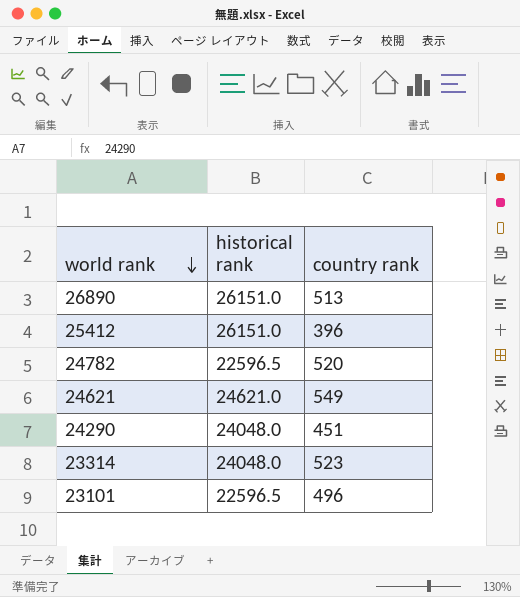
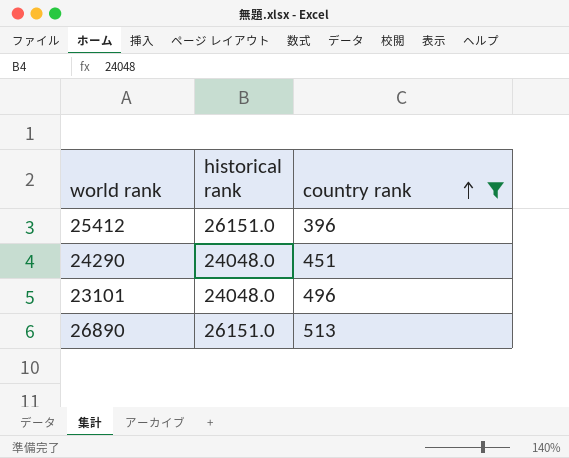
filter: none -> country rank <= 513
row order: world rank descending -> country rank ascending
23101 | historical rank: 22596.5 -> 24048.0

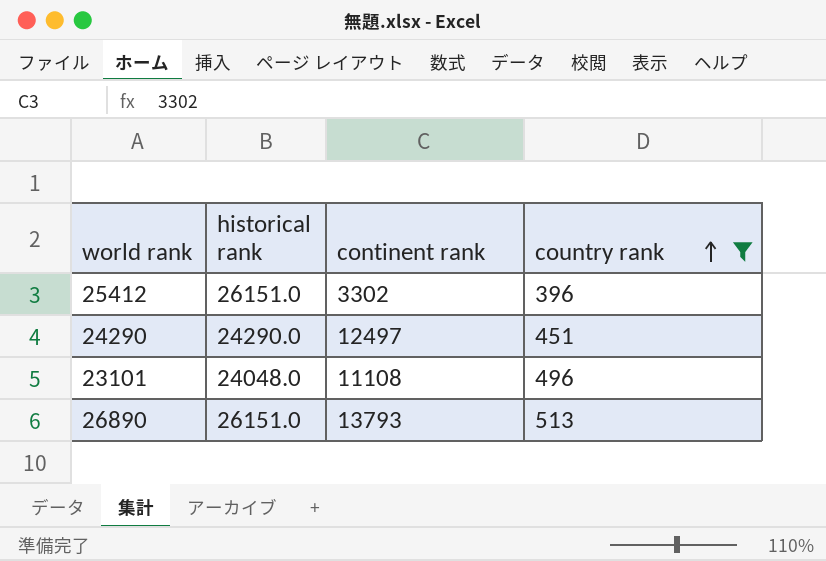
column continent rank | position: none -> 3
24290 | historical rank: 24048.0 -> 24290.0

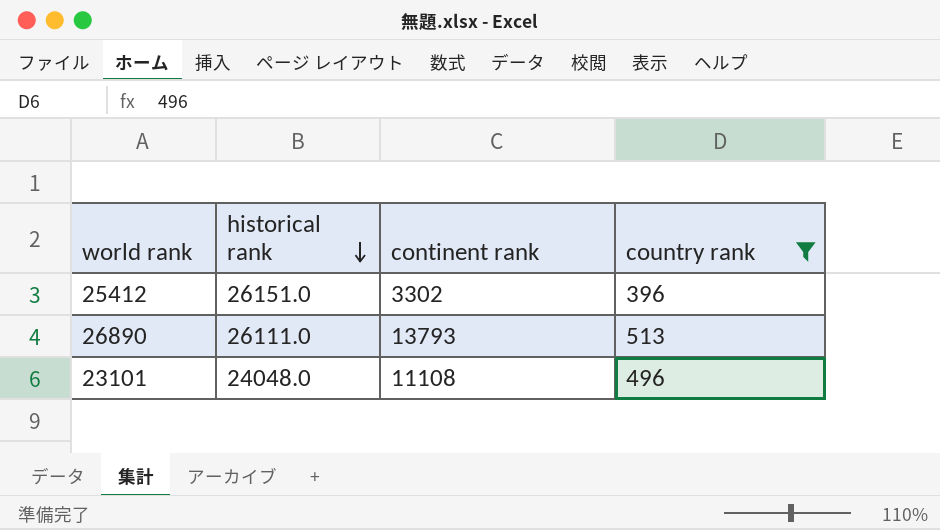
row order: country rank ascending -> historical rank descending
row 24290: 24290.0 | 12497 | 451 -> none
26890 | historical rank: 26151.0 -> 26111.0

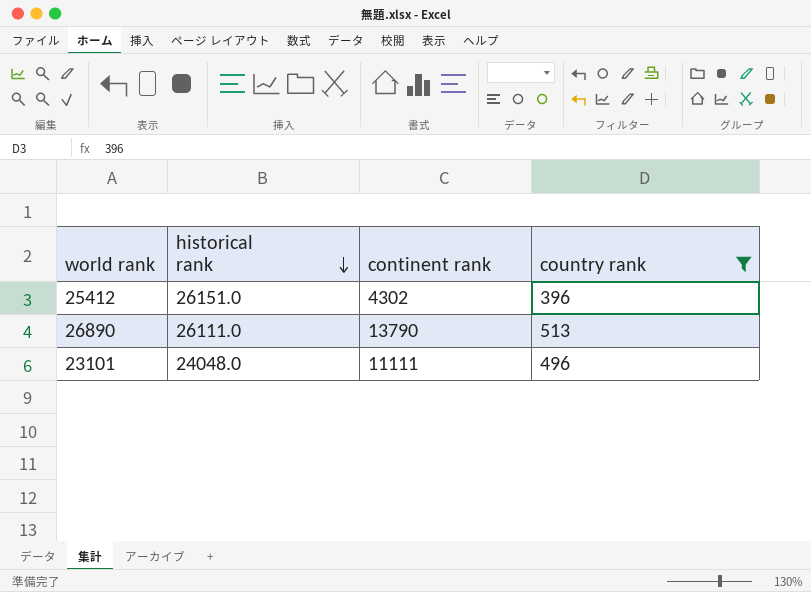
25412 | continent rank: 3302 -> 4302
26890 | continent rank: 13793 -> 13790
23101 | continent rank: 11108 -> 11111

